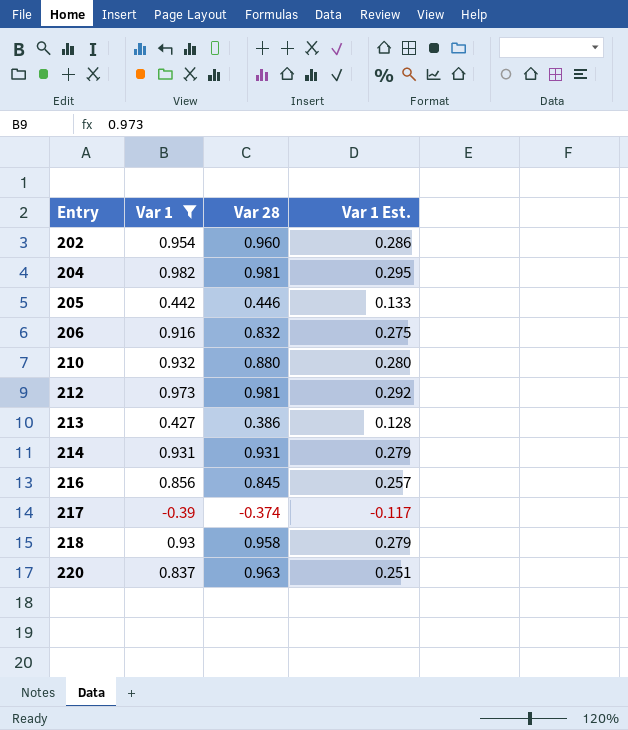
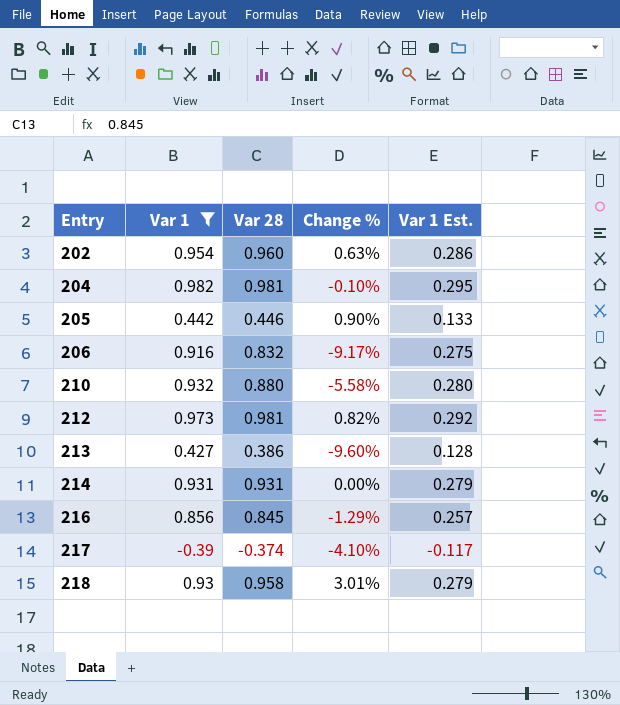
column Change % | formula: none -> ([Var 28] - [Var 1]) / [Var 1]
row 220: 0.837 | 0.963 | 0.251 -> none

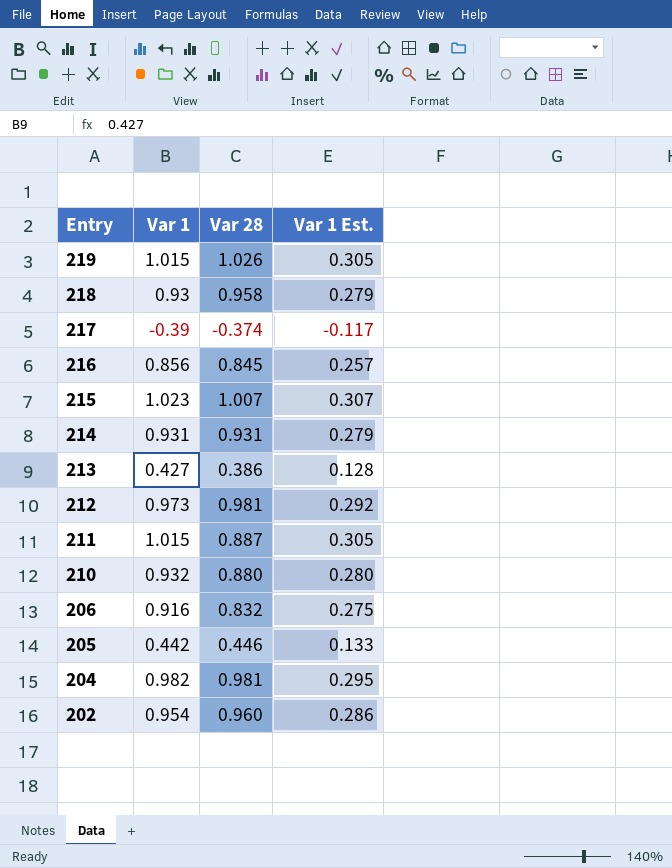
filter: Var 1 <= 0.982 -> none
row order: Entry ascending -> Entry descending
column Change % | formula: ([Var 28] - [Var 1]) / [Var 1] -> none

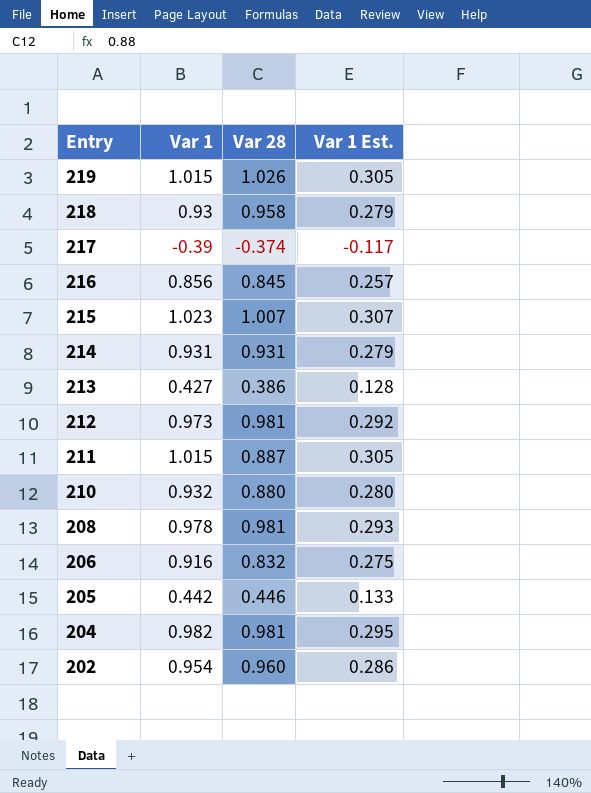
row 208: none -> 0.978 | 0.981 | 0.293

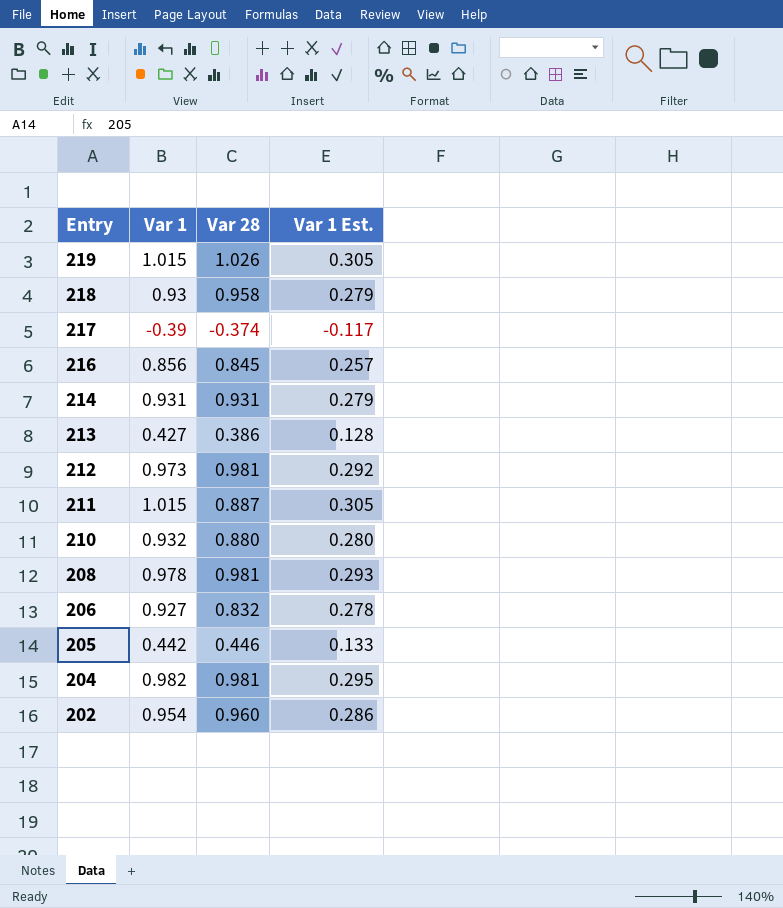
row 215: 1.023 | 1.007 | 0.307 -> none
206 | Var 1: 0.916 -> 0.927
206 | Var 1 Est.: 0.275 -> 0.278

